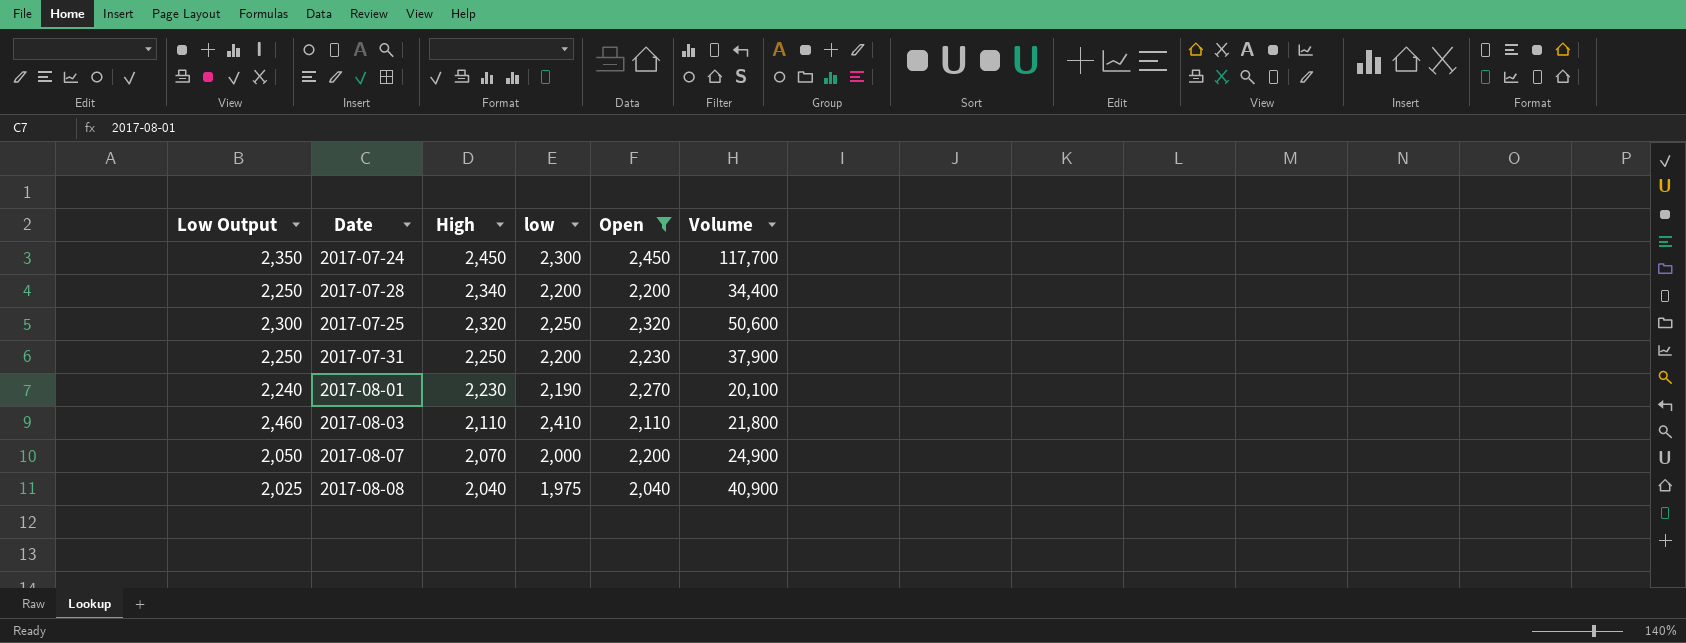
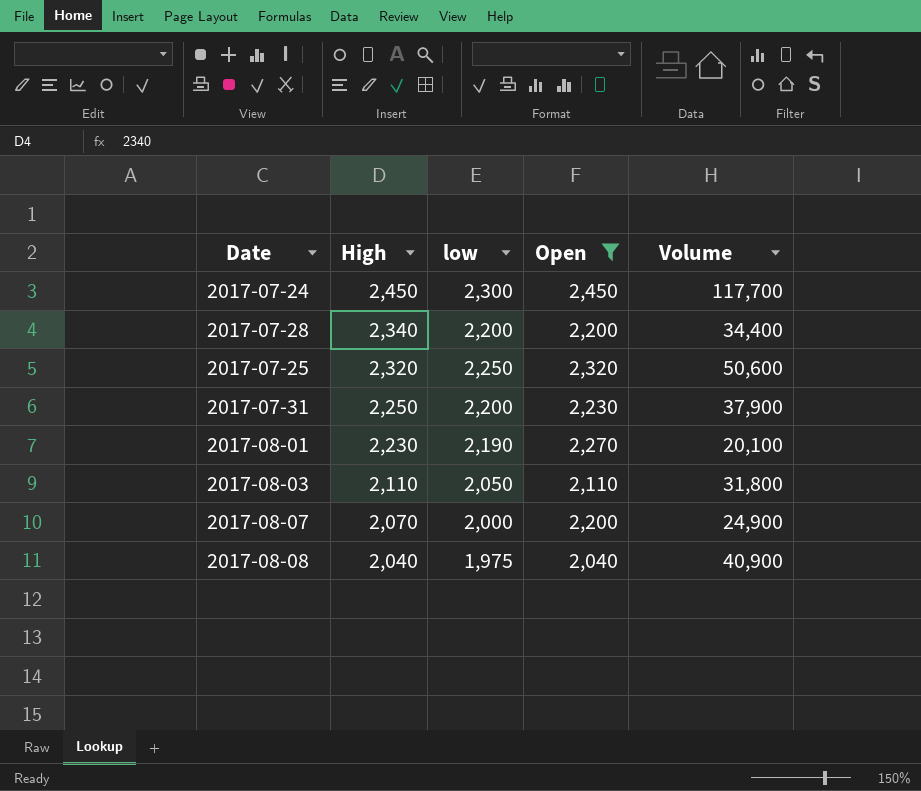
column Low Output | formula: [low] + 50 -> none
2017-08-03 | low: 2,410 -> 2,050
2017-08-03 | Volume: 21,800 -> 31,800

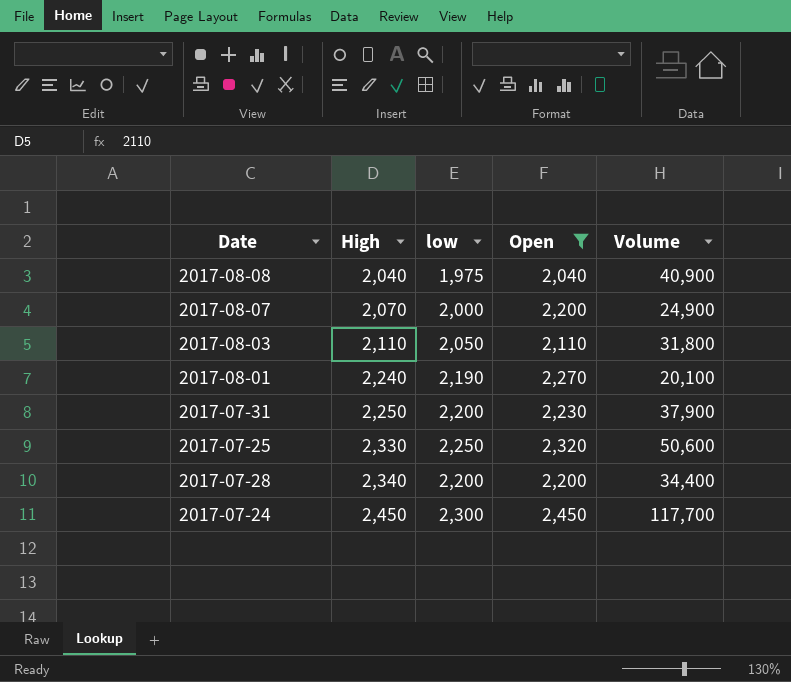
row order: High descending -> High ascending
2017-08-01 | High: 2,230 -> 2,240
2017-07-25 | High: 2,320 -> 2,330

